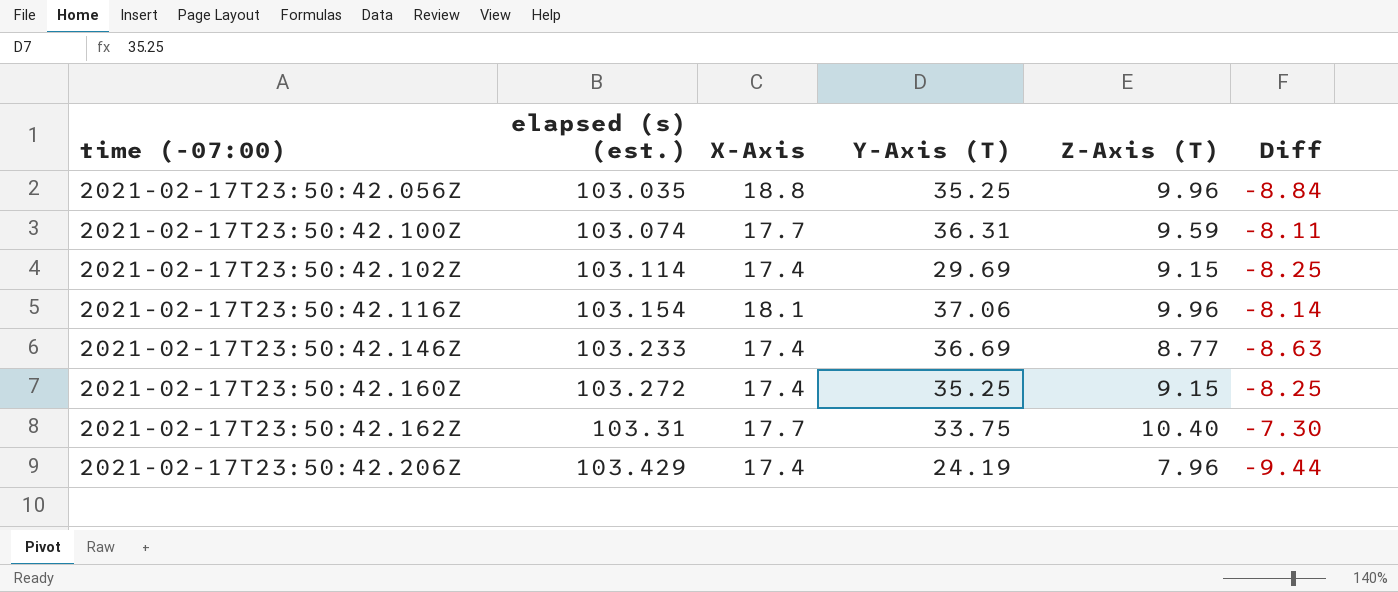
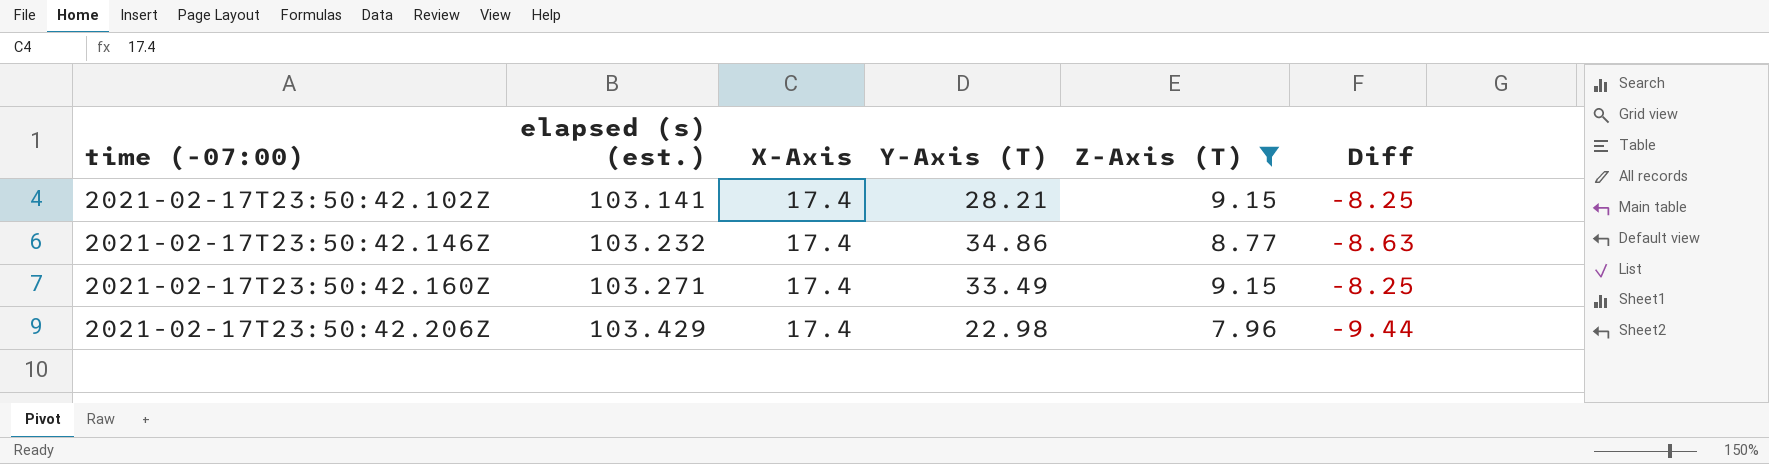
filter: none -> Z-Axis (T) <= 9.15
2021-02-17T23:50:42.102Z | elapsed (s) (est.): 103.114 -> 103.141
2021-02-17T23:50:42.102Z | Y-Axis (T): 29.69 -> 28.21
2021-02-17T23:50:42.146Z | elapsed (s) (est.): 103.233 -> 103.232
2021-02-17T23:50:42.146Z | Y-Axis (T): 36.69 -> 34.86
2021-02-17T23:50:42.160Z | elapsed (s) (est.): 103.272 -> 103.271
2021-02-17T23:50:42.160Z | Y-Axis (T): 35.25 -> 33.49
2021-02-17T23:50:42.206Z | Y-Axis (T): 24.19 -> 22.98

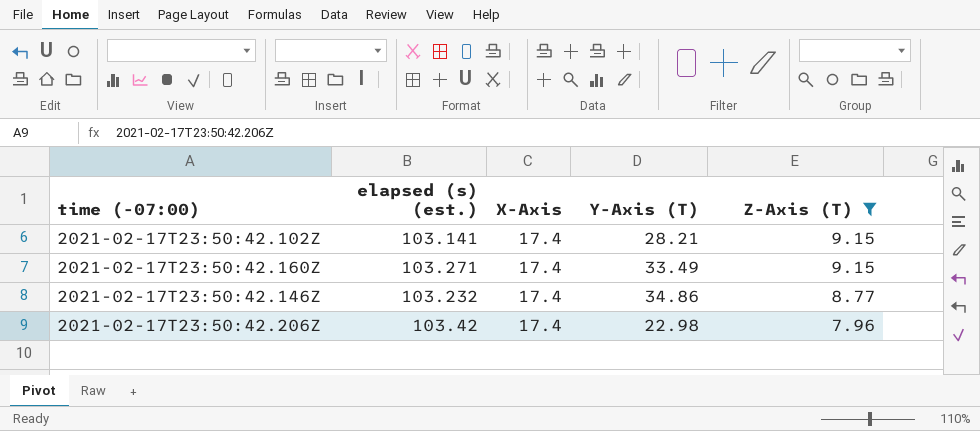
row order: time (-07:00) ascending -> Z-Axis (T) descending
column Diff | formula: [Z-Axis (T)] - [X-Axis] -> none
2021-02-17T23:50:42.206Z | elapsed (s) (est.): 103.429 -> 103.42

